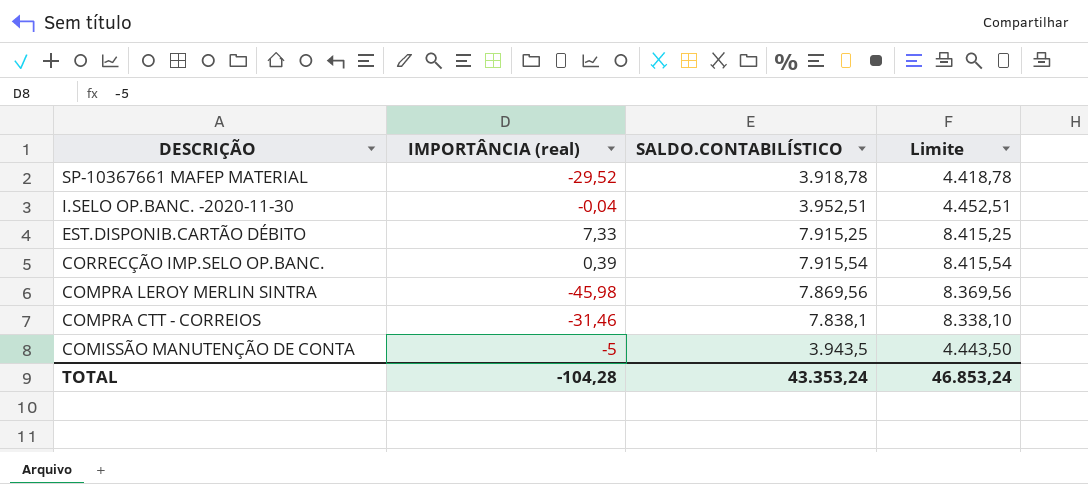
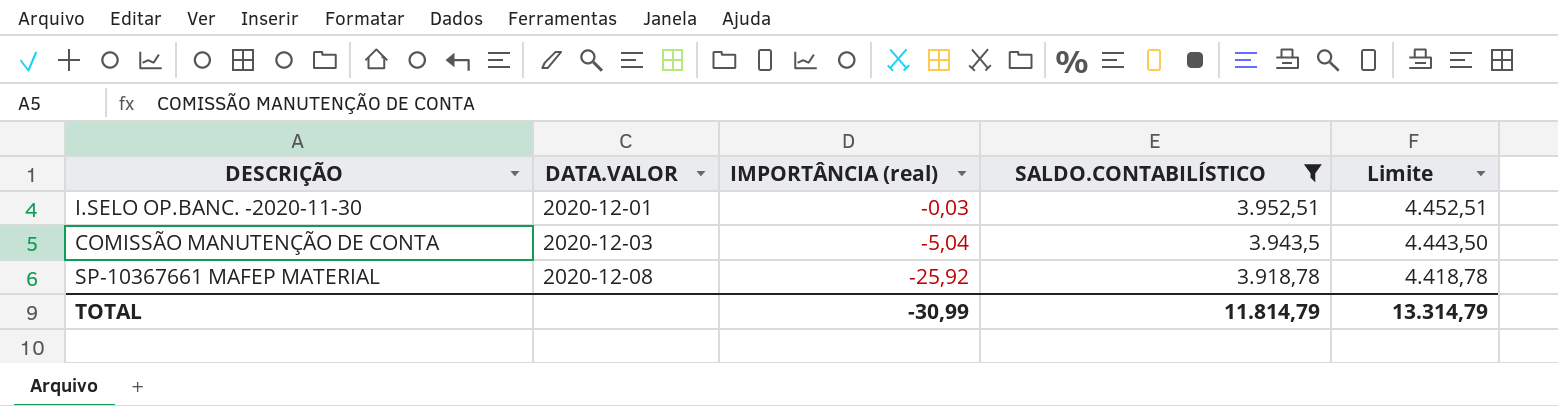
filter: none -> SALDO.CONTABILÍSTICO <= 3.952,51
row order: DESCRIÇÃO descending -> DATA.VALOR ascending
column DATA.VALOR | position: none -> 2
I.SELO OP.BANC. -2020-11-30 | IMPORTÂNCIA (real): -0,04 -> -0,03
COMISSÃO MANUTENÇÃO DE CONTA | IMPORTÂNCIA (real): -5 -> -5,04
SP-10367661 MAFEP MATERIAL | IMPORTÂNCIA (real): -29,52 -> -25,92
TOTAL | IMPORTÂNCIA (real): -104,28 -> -30,99
TOTAL | SALDO.CONTABILÍSTICO: 43.353,24 -> 11.814,79
TOTAL | Limite: 46.853,24 -> 13.314,79

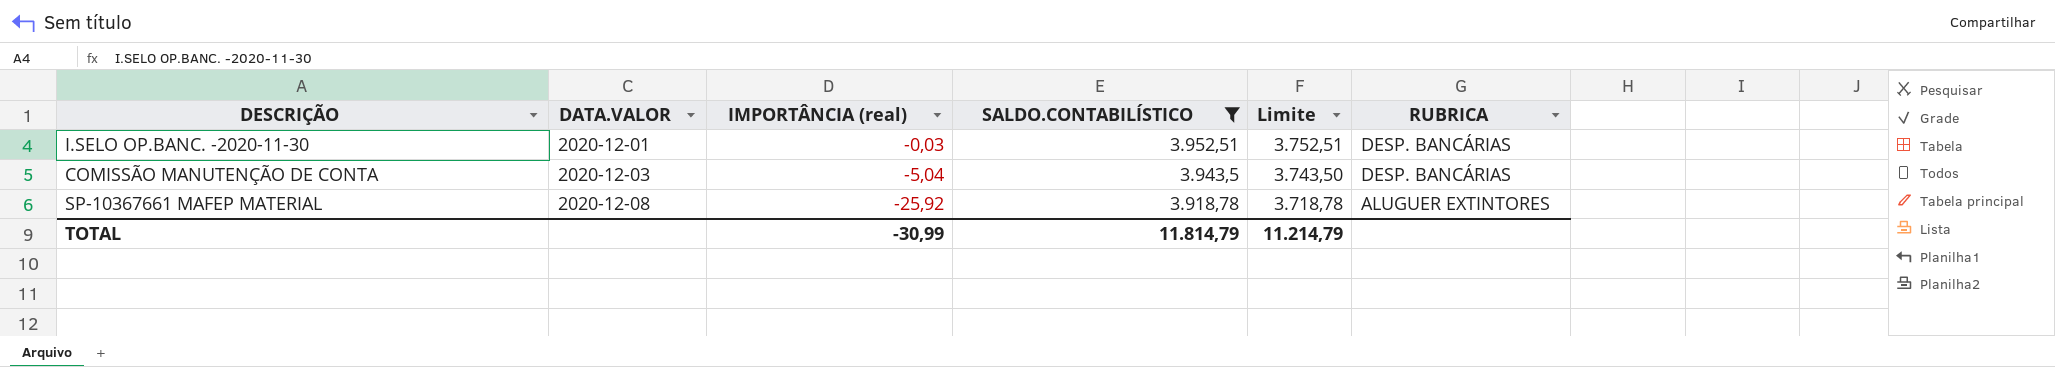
column Limite | formula: [SALDO.CONTABILÍSTICO] + 500 -> [SALDO.CONTABILÍSTICO] - 200
column RUBRICA | position: none -> 6
TOTAL | Limite: 13.314,79 -> 11.214,79

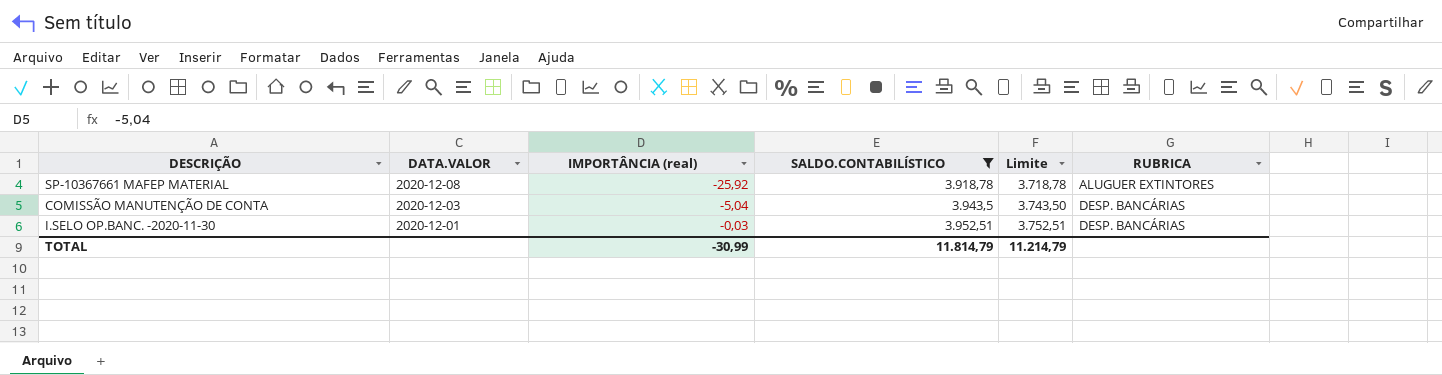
row order: DATA.VALOR ascending -> DATA.VALOR descending

